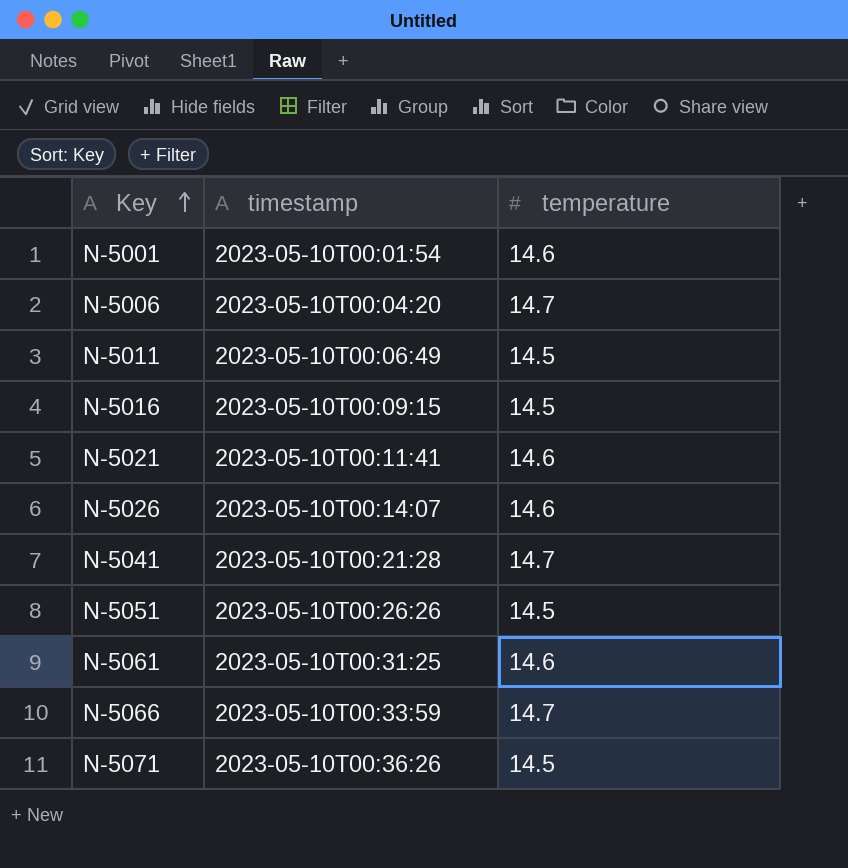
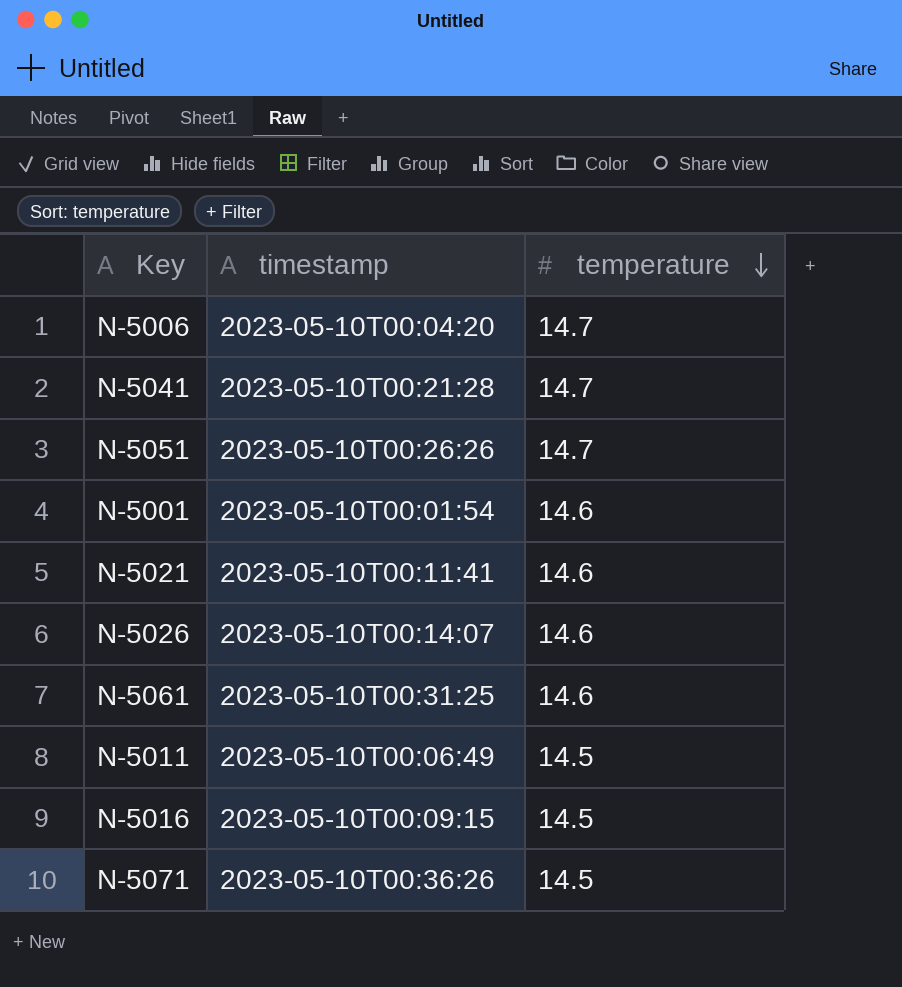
row order: Key ascending -> temperature descending
row N-5066: 2023-05-10T00:33:59 | 14.7 -> none
N-5051 | temperature: 14.5 -> 14.7

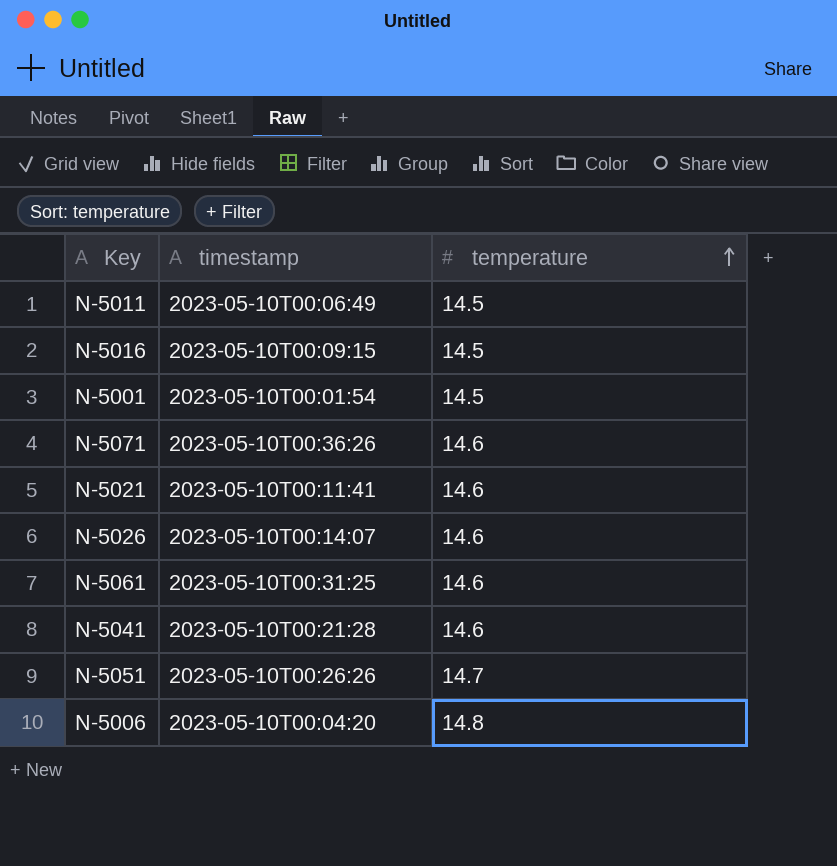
row order: temperature descending -> temperature ascending
N-5001 | temperature: 14.6 -> 14.5
N-5071 | temperature: 14.5 -> 14.6
N-5041 | temperature: 14.7 -> 14.6
N-5006 | temperature: 14.7 -> 14.8

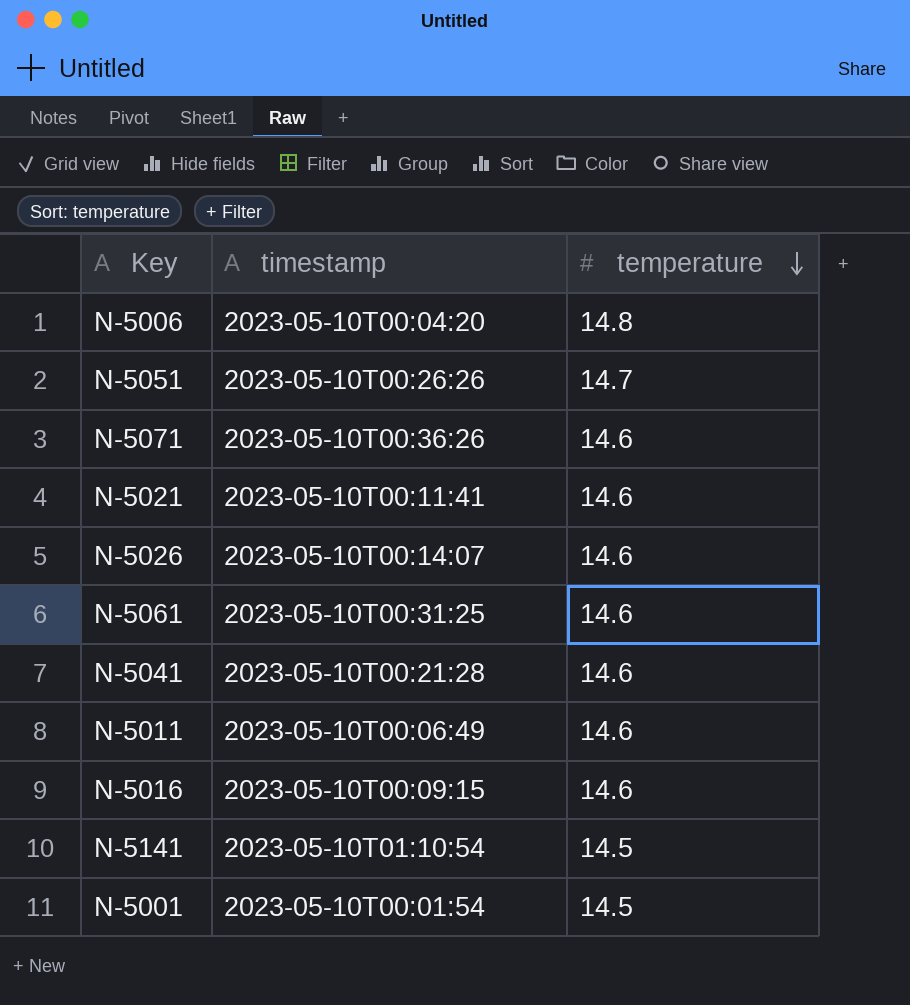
row order: temperature ascending -> temperature descending
N-5011 | temperature: 14.5 -> 14.6
N-5016 | temperature: 14.5 -> 14.6
row N-5141: none -> 2023-05-10T01:10:54 | 14.5

